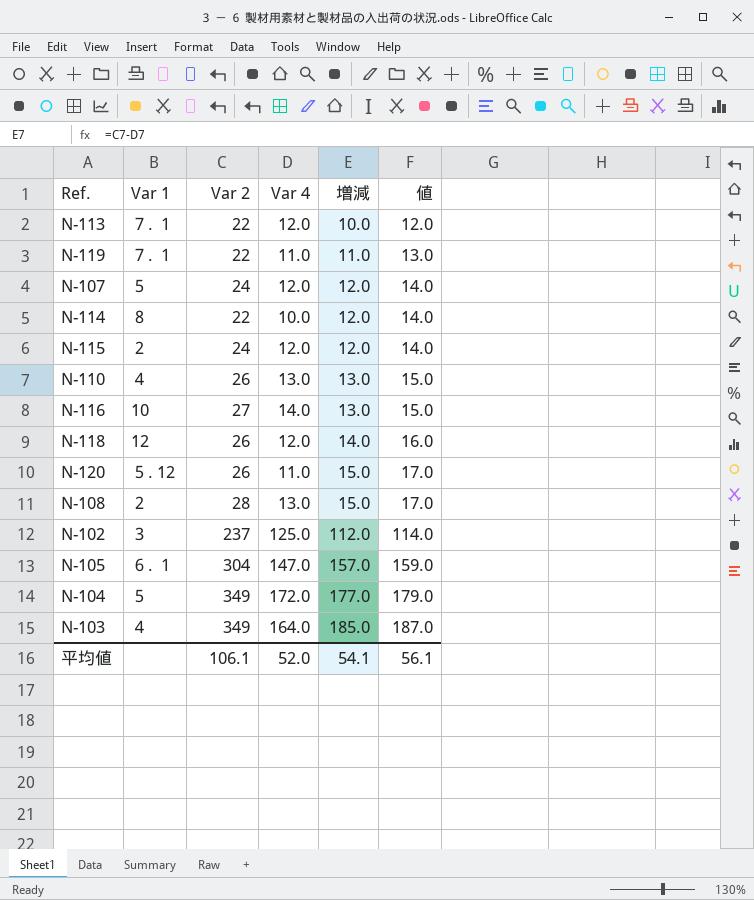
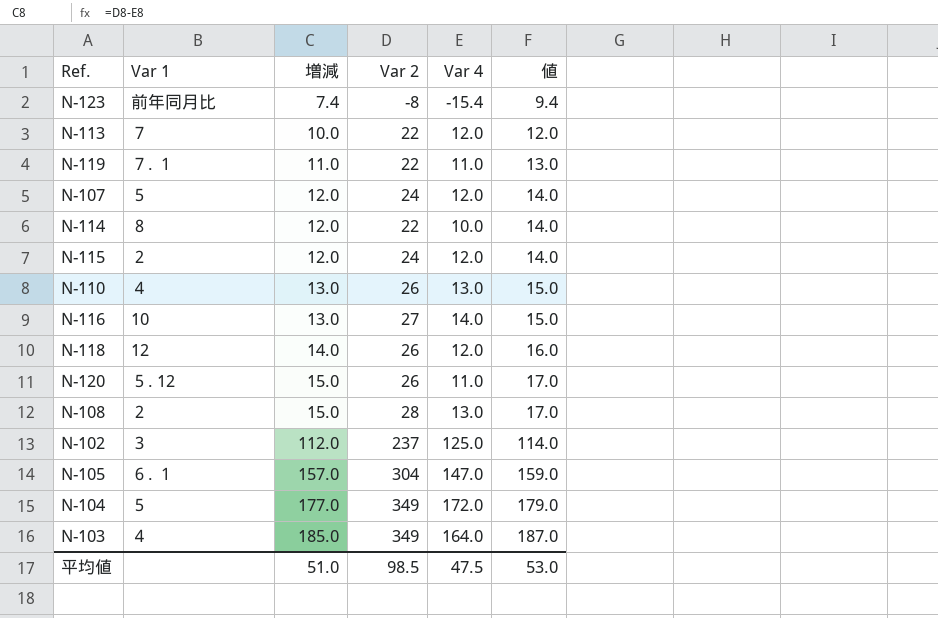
column 増減 | position: 5 -> 3
row N-123: none -> 前年同月比 | 7.4 | -8 | -15.4 | 9.4
N-113 | Var 1: ７. １ -> ７
平均値 | 増減: 54.1 -> 51.0
平均値 | Var 2: 106.1 -> 98.5
平均値 | Var 4: 52.0 -> 47.5
平均値 | 値: 56.1 -> 53.0

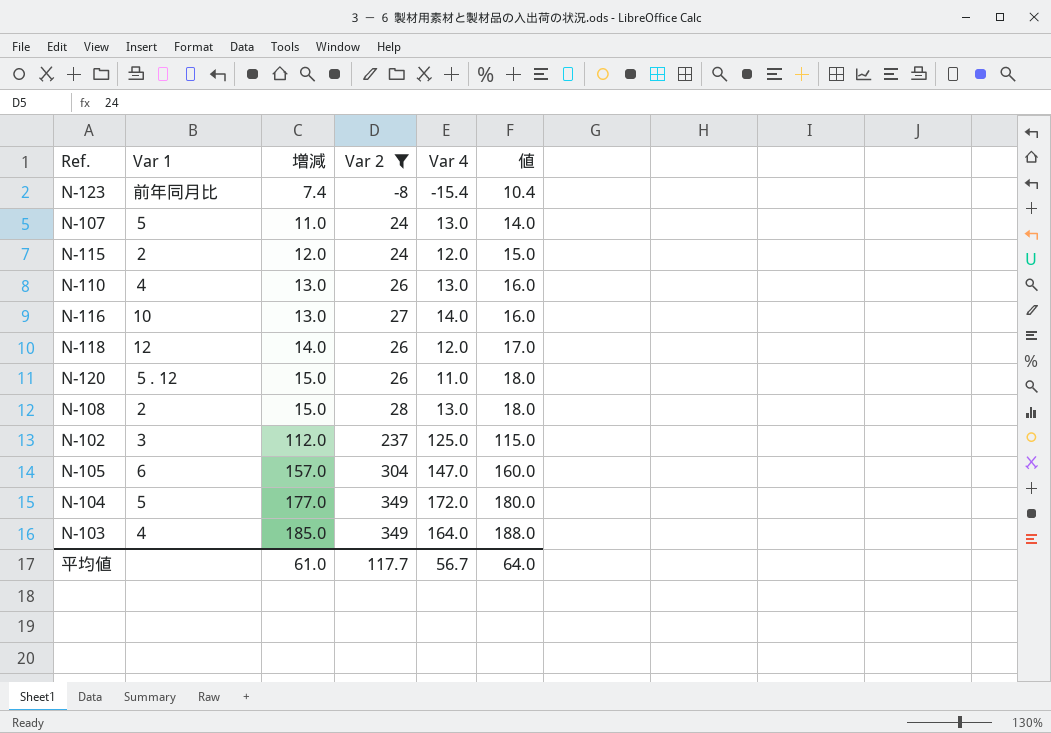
filter: none -> Var 2 != 22
column 値 | formula: [増減] + 2 -> [増減] + 3
N-107 | 増減: 12.0 -> 11.0
N-107 | Var 4: 12.0 -> 13.0
N-105 | Var 1: ６. １ -> ６
平均値 | 増減: 51.0 -> 61.0
平均値 | Var 2: 98.5 -> 117.7
平均値 | Var 4: 47.5 -> 56.7
平均値 | 値: 53.0 -> 64.0

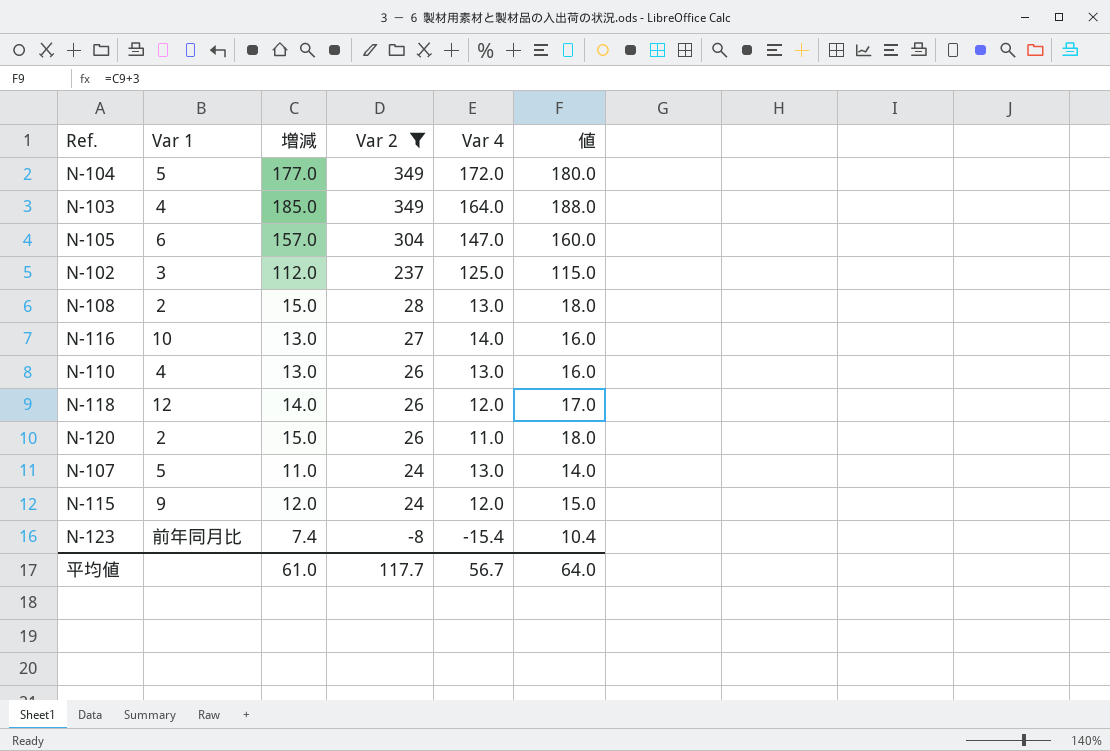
row order: 増減 ascending -> Var 2 descending
N-120 | Var 1: ５. 12 -> ２
N-115 | Var 1: ２ -> ９

